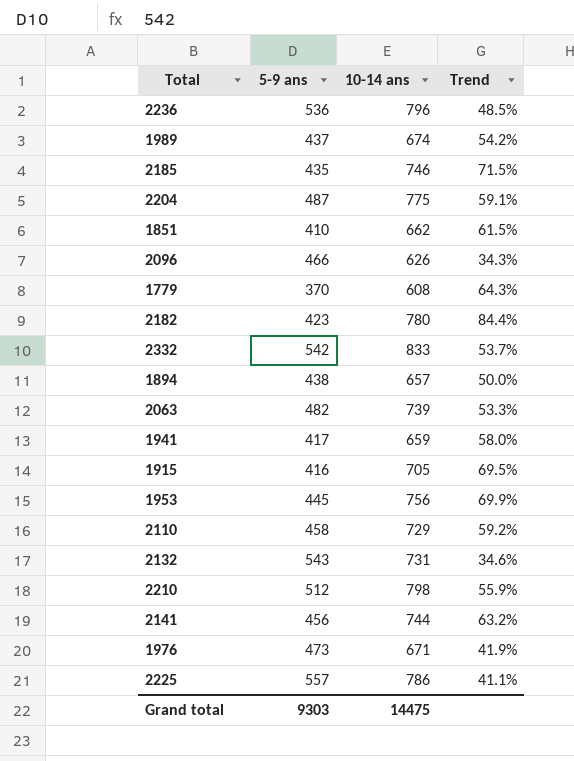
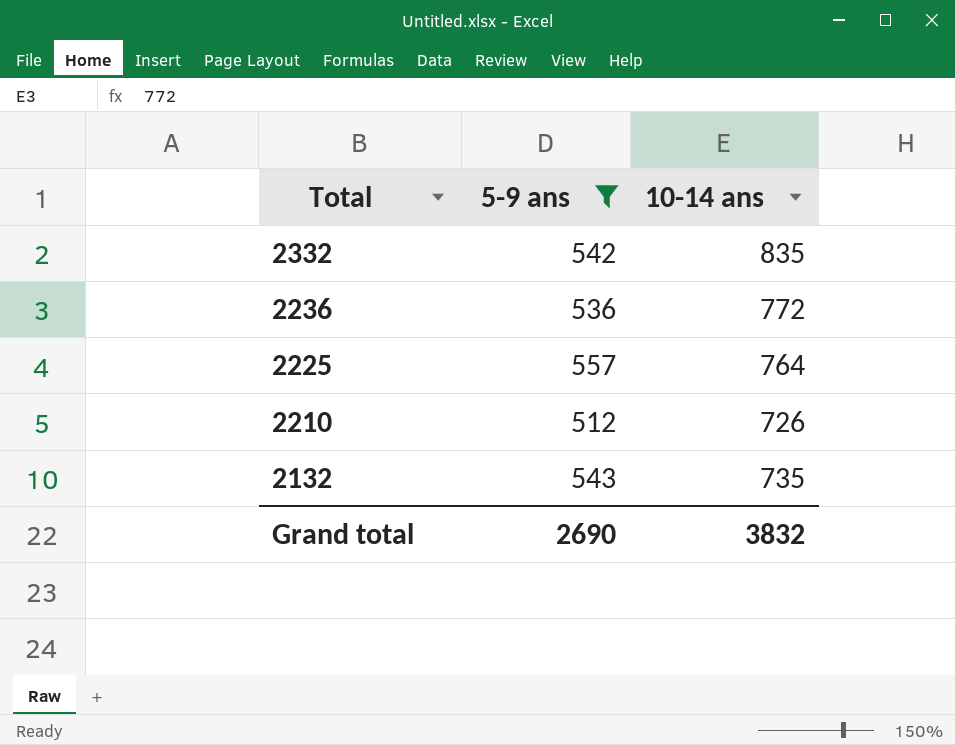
filter: none -> 5-9 ans >= 512
row order: none -> Total descending
column Trend | formula: ([10-14 ans] - [5-9 ans]) / [5-9 ans] -> none
2332 | 10-14 ans: 833 -> 835
2236 | 10-14 ans: 796 -> 772
2225 | 10-14 ans: 786 -> 764
2210 | 10-14 ans: 798 -> 726
2132 | 10-14 ans: 731 -> 735
Grand total | 5-9 ans: 9303 -> 2690
Grand total | 10-14 ans: 14475 -> 3832

